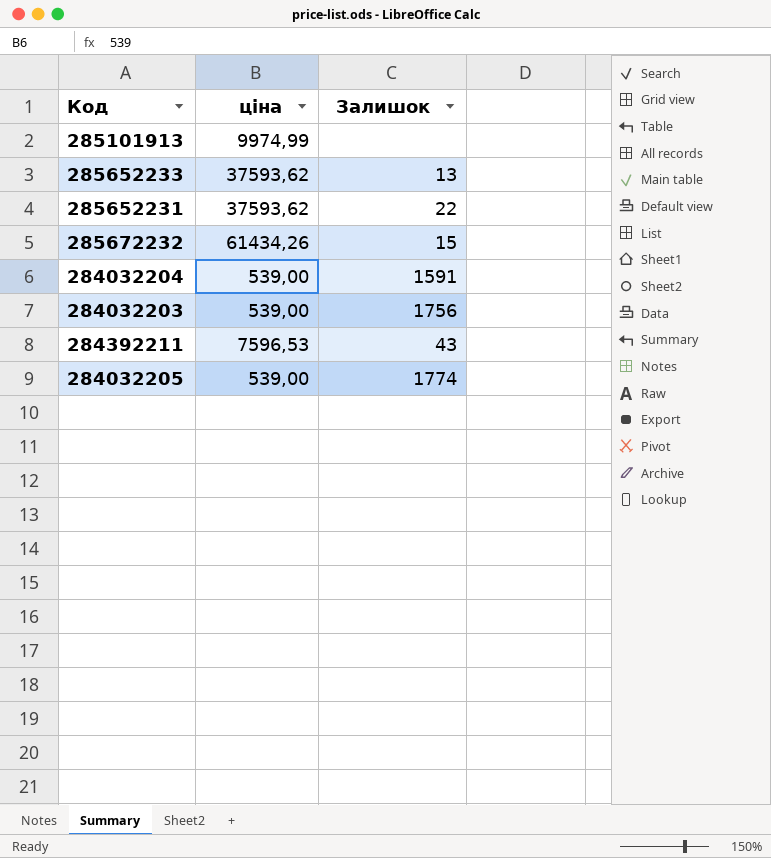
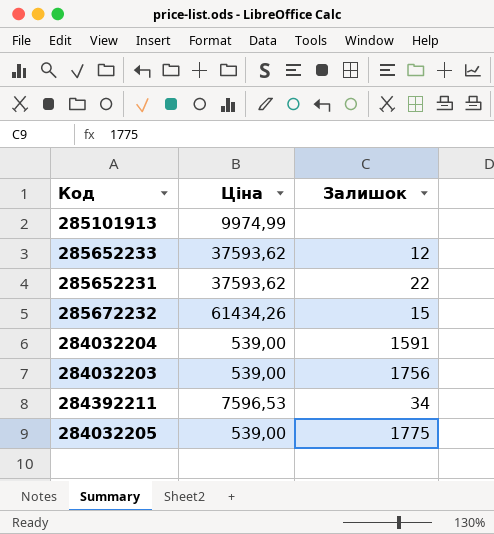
column name: ціна -> Ціна
285652233 | Залишок: 13 -> 12
284392211 | Залишок: 43 -> 34
284032205 | Залишок: 1774 -> 1775

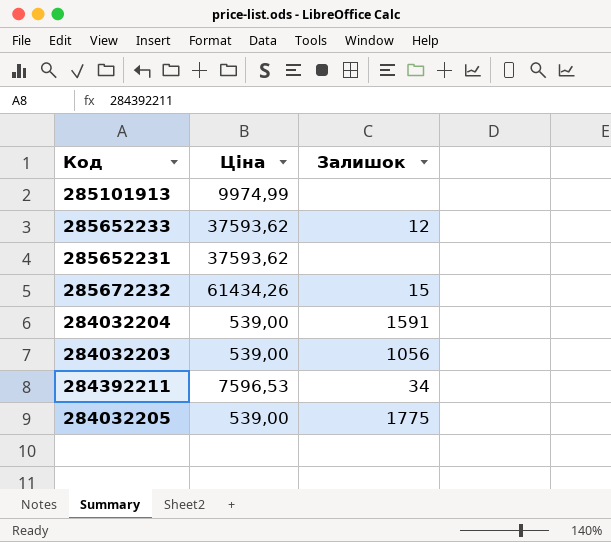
285652231 | Залишок: 22 -> none
284032203 | Залишок: 1756 -> 1056

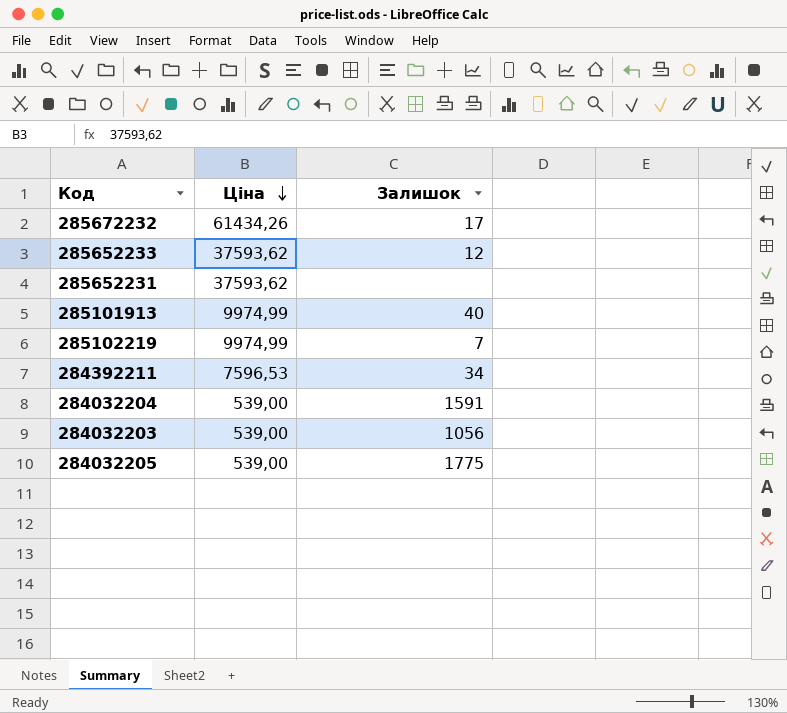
row order: none -> Ціна descending
285672232 | Залишок: 15 -> 17
285101913 | Залишок: none -> 40
row 285102219: none -> 9974,99 | 7

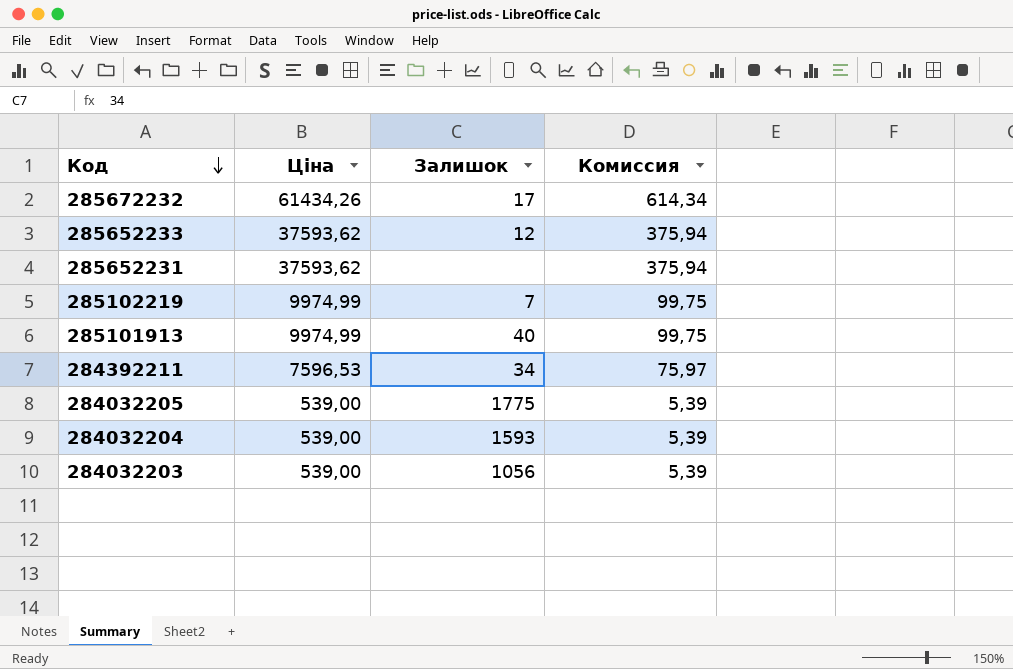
row order: Ціна descending -> Код descending
column Комиссия | formula: none -> [Ціна] * 0,01
284032204 | Залишок: 1591 -> 1593

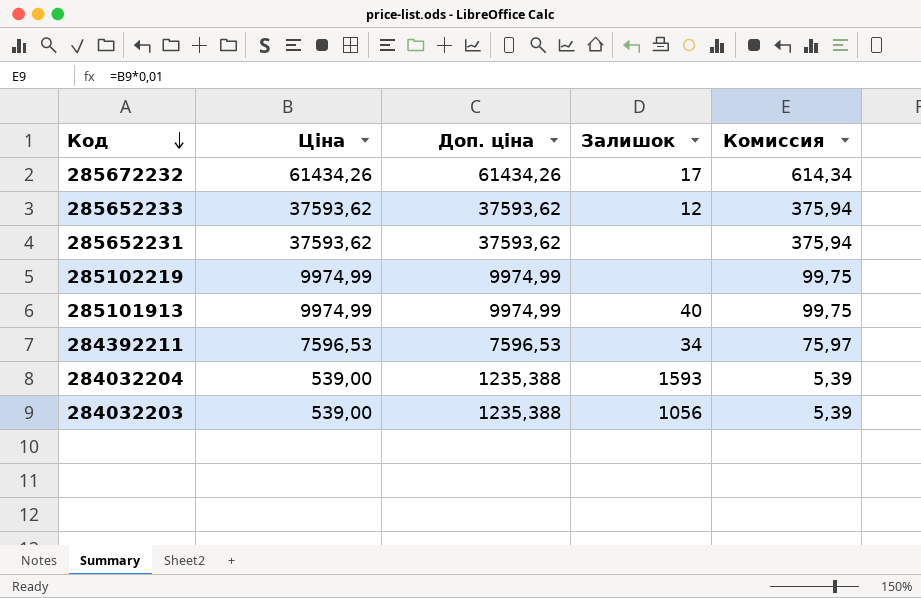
column Доп. ціна | position: none -> 3
row 284032205: 539,00 | 1775 | 5,39 -> none
285102219 | Залишок: 7 -> none

